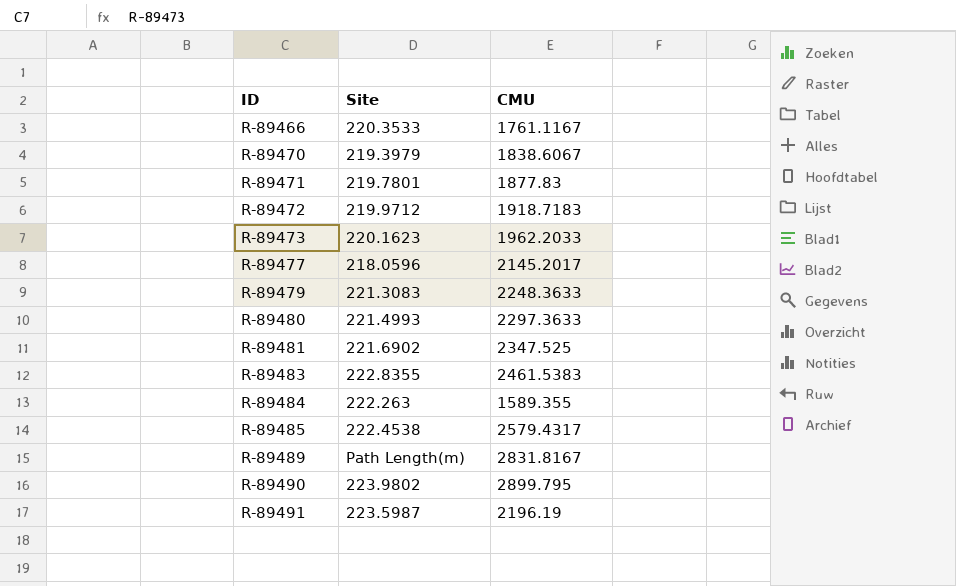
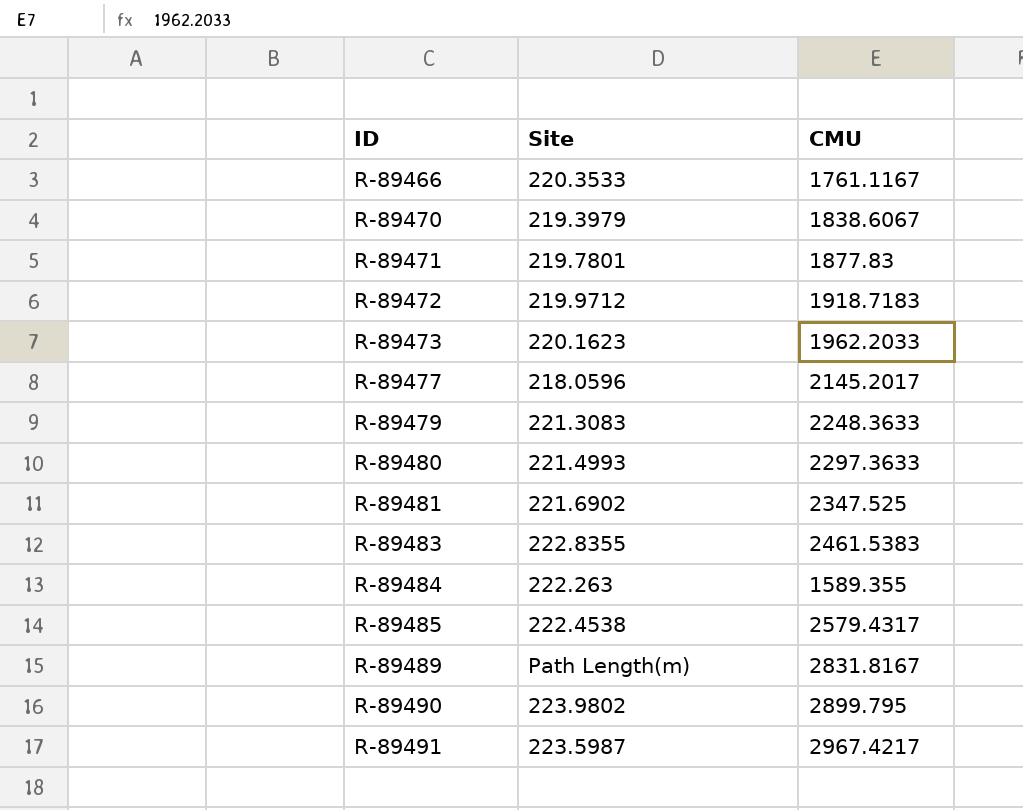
R-89491 | CMU: 2196.19 -> 2967.4217

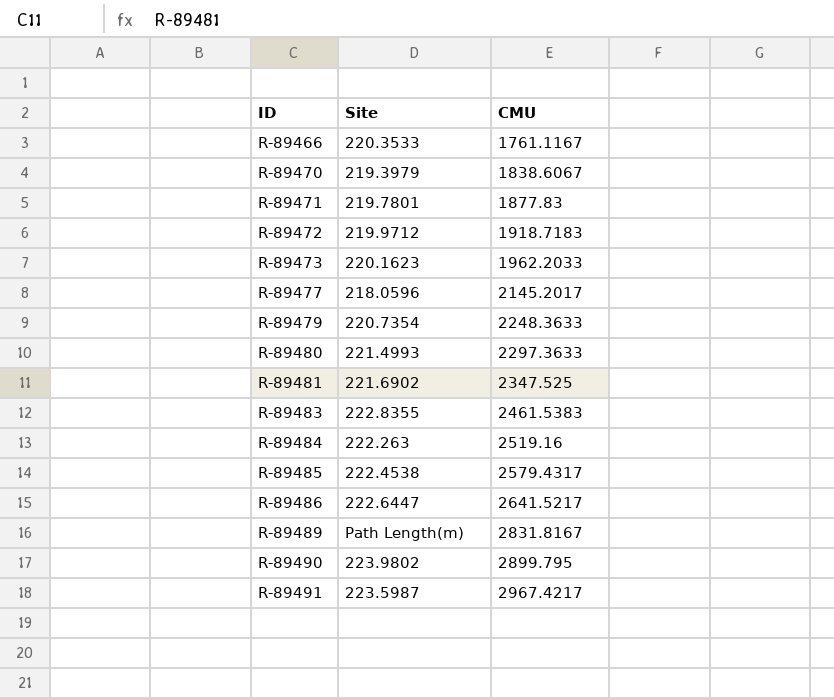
R-89479 | Site: 221.3083 -> 220.7354
R-89484 | CMU: 1589.355 -> 2519.16
row R-89486: none -> 222.6447 | 2641.5217

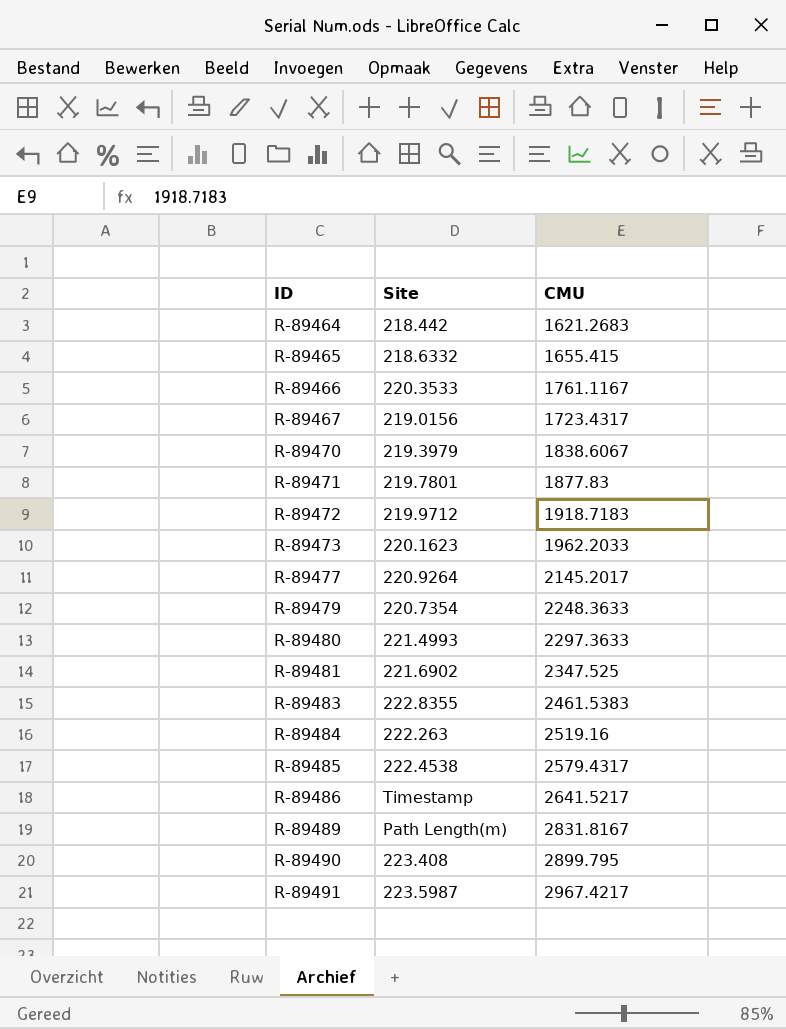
row R-89464: none -> 218.442 | 1621.2683
row R-89465: none -> 218.6332 | 1655.415
row R-89467: none -> 219.0156 | 1723.4317
R-89477 | Site: 218.0596 -> 220.9264
R-89486 | Site: 222.6447 -> Timestamp
R-89490 | Site: 223.9802 -> 223.408

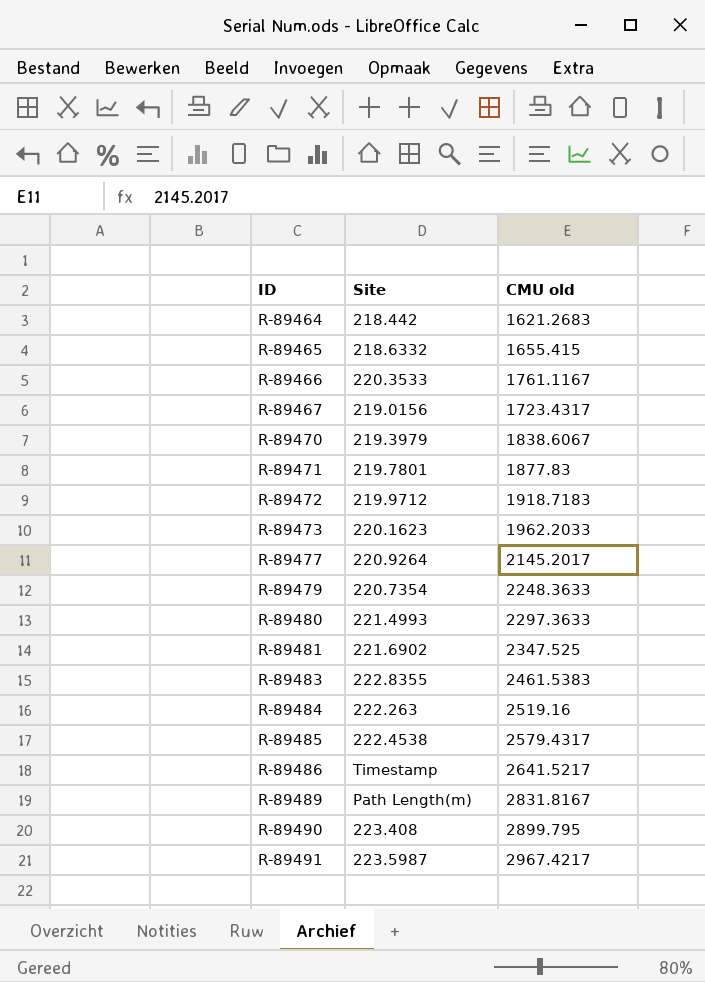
column name: CMU -> CMU old

